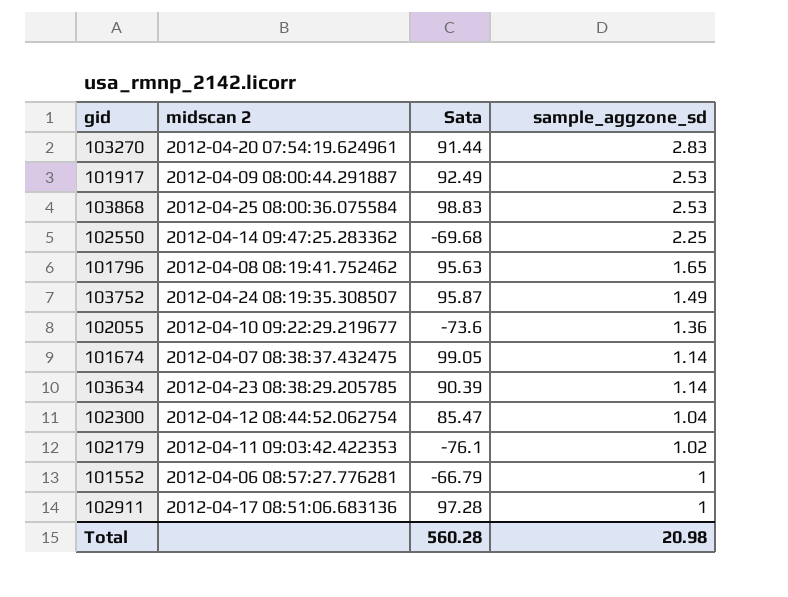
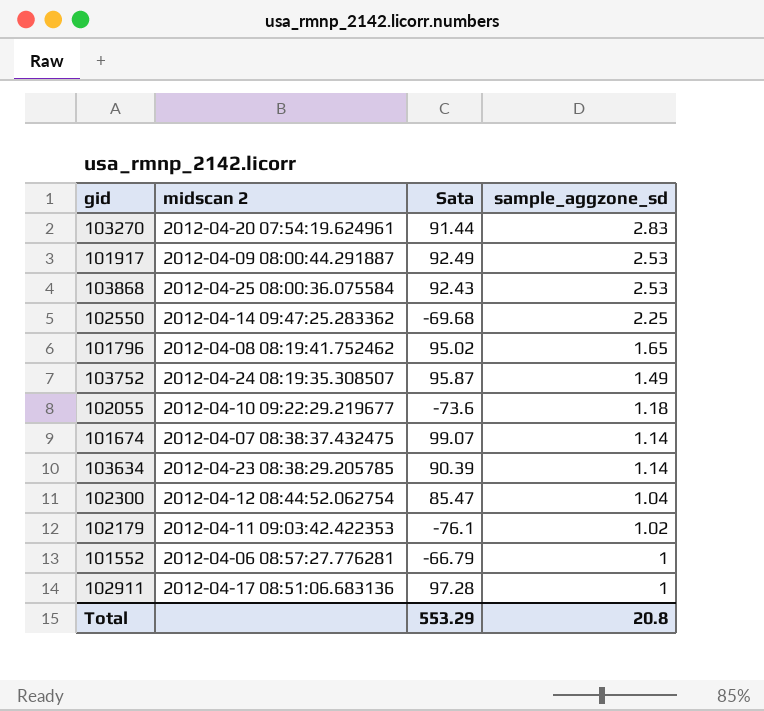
103868 | Sata: 98.83 -> 92.43
101796 | Sata: 95.63 -> 95.02
102055 | sample_aggzone_sd: 1.36 -> 1.18
101674 | Sata: 99.05 -> 99.07
Total | Sata: 560.28 -> 553.29
Total | sample_aggzone_sd: 20.98 -> 20.8

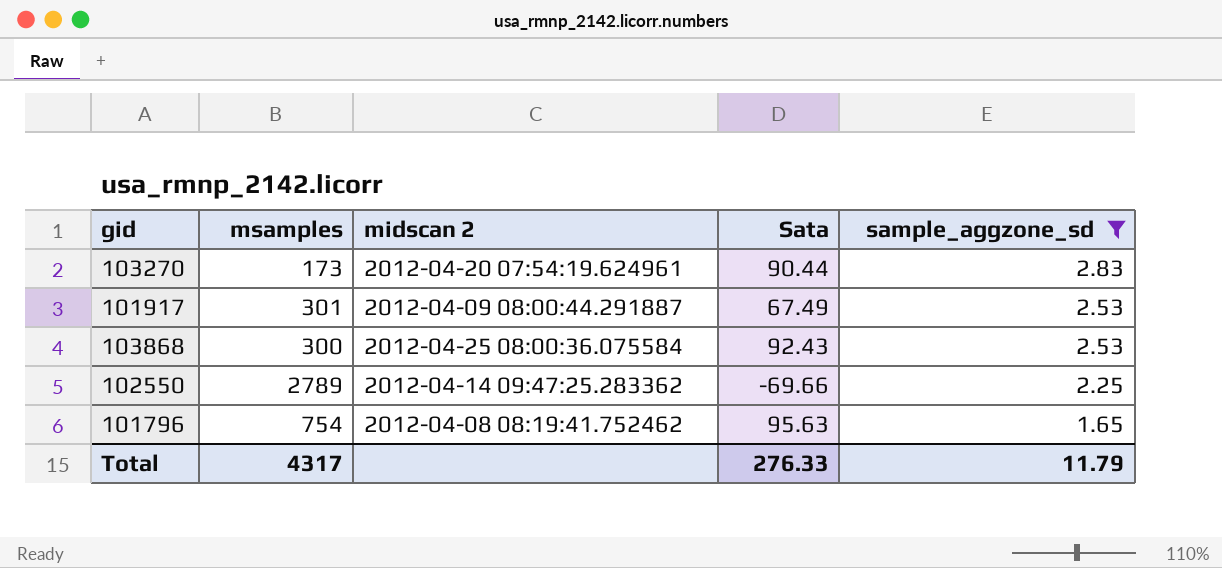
filter: none -> sample_aggzone_sd >= 1.65
column msamples | position: none -> 2
103270 | Sata: 91.44 -> 90.44
101917 | Sata: 92.49 -> 67.49
102550 | Sata: -69.68 -> -69.66
101796 | Sata: 95.02 -> 95.63
Total | Sata: 553.29 -> 276.33
Total | sample_aggzone_sd: 20.8 -> 11.79

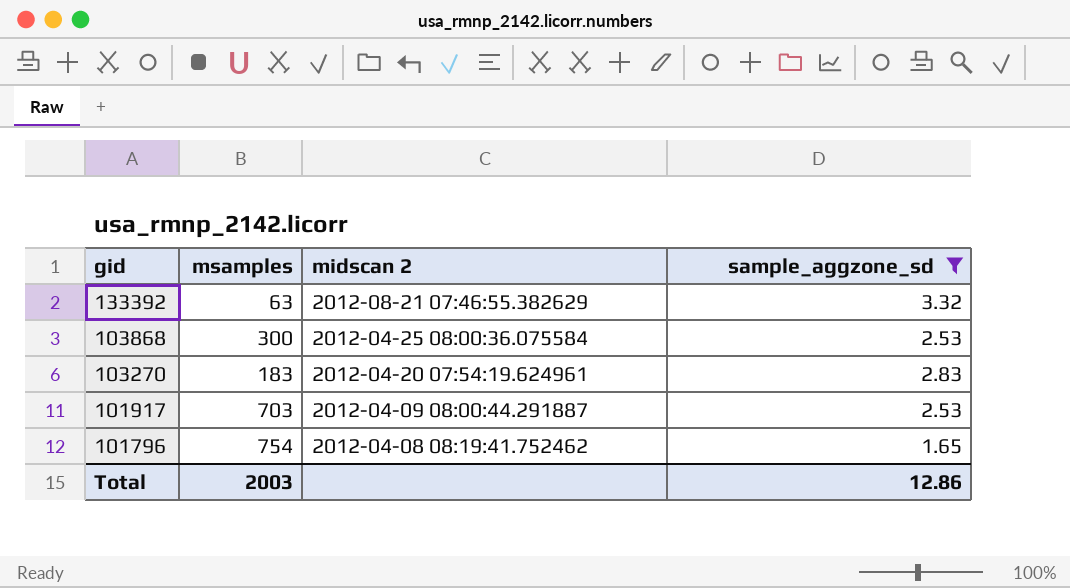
row order: sample_aggzone_sd descending -> gid descending
column Sata | position: 4 -> none
row 102550: 2789 | 2012-04-14 09:47:25.283362 | -69.66 | 2.25 -> none
row 133392: none -> 63 | 2012-08-21 07:46:55.382629 | 3.32
103270 | msamples: 173 -> 183
101917 | msamples: 301 -> 703
Total | msamples: 4317 -> 2003
Total | sample_aggzone_sd: 11.79 -> 12.86

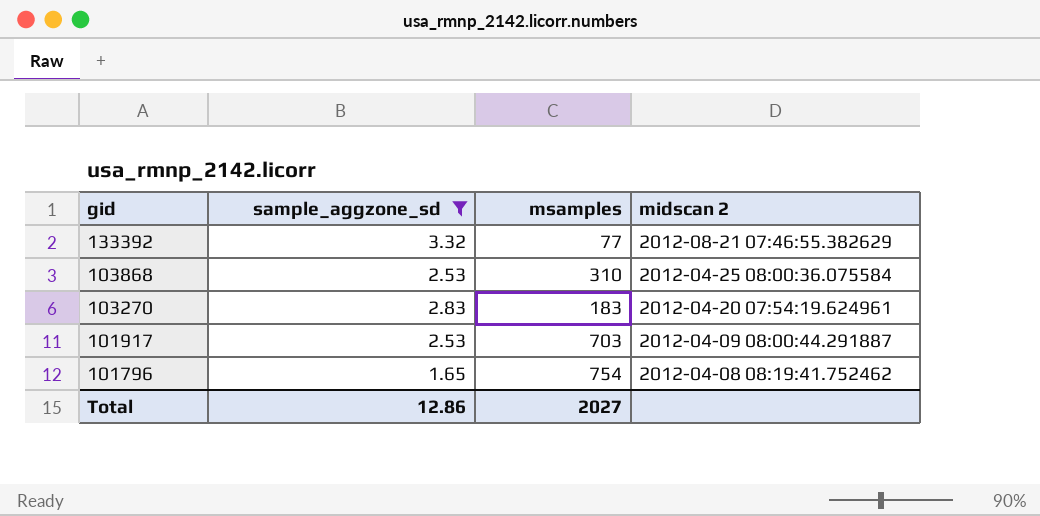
column sample_aggzone_sd | position: 4 -> 2
133392 | msamples: 63 -> 77
103868 | msamples: 300 -> 310
Total | msamples: 2003 -> 2027

